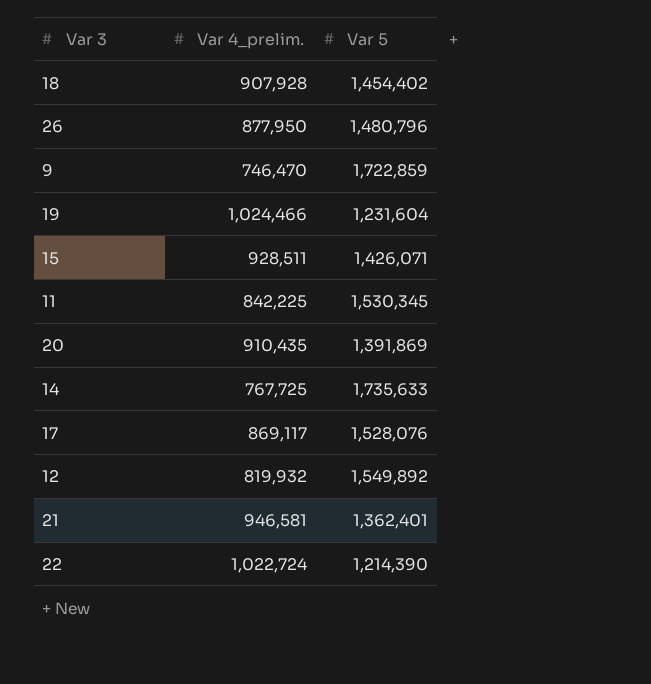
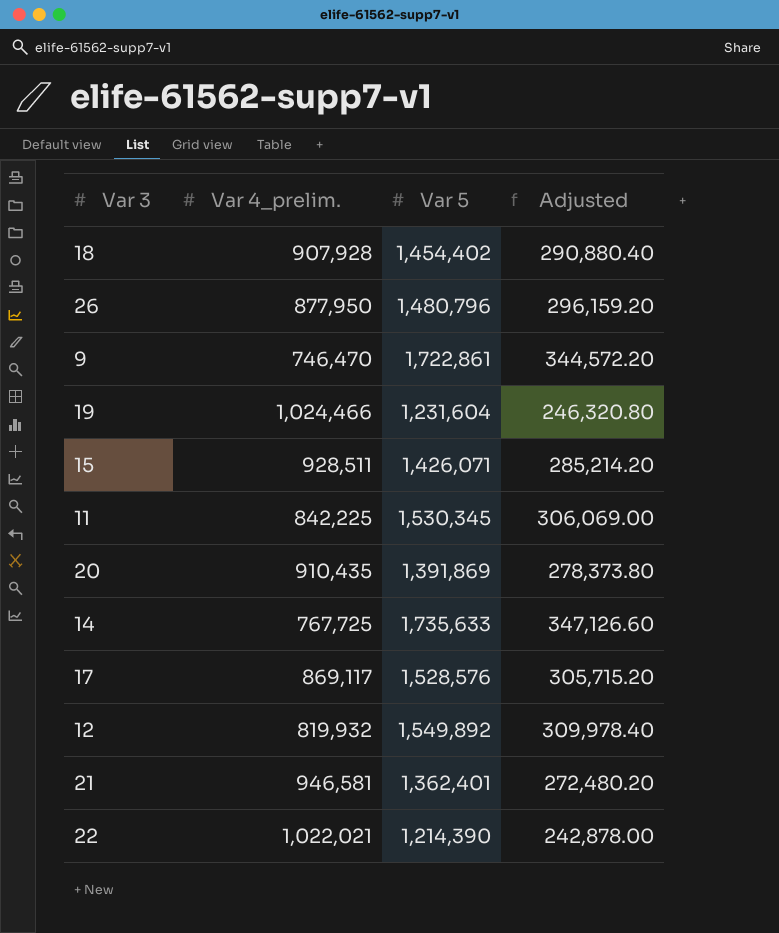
column Adjusted | formula: none -> [Var 5] * 0.2
9 | Var 5: 1,722,859 -> 1,722,861
17 | Var 5: 1,528,076 -> 1,528,576
22 | Var 4_prelim.: 1,022,724 -> 1,022,021

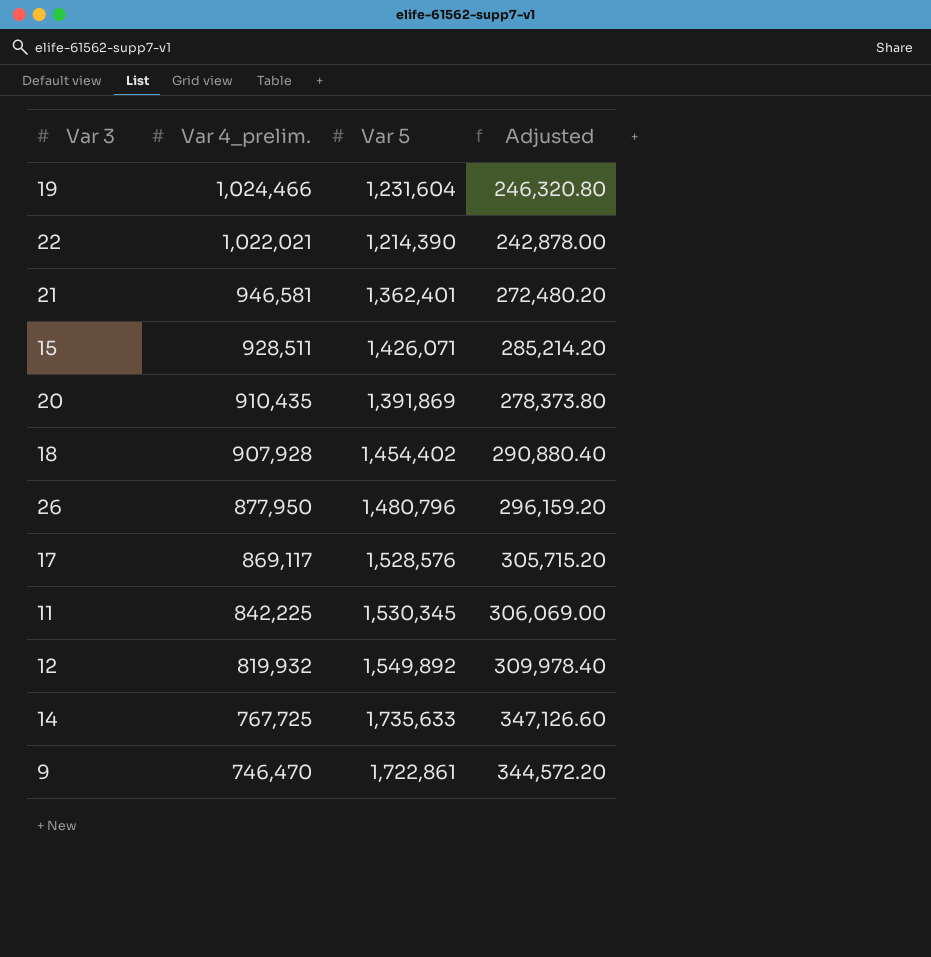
row order: none -> Var 4_prelim. descending

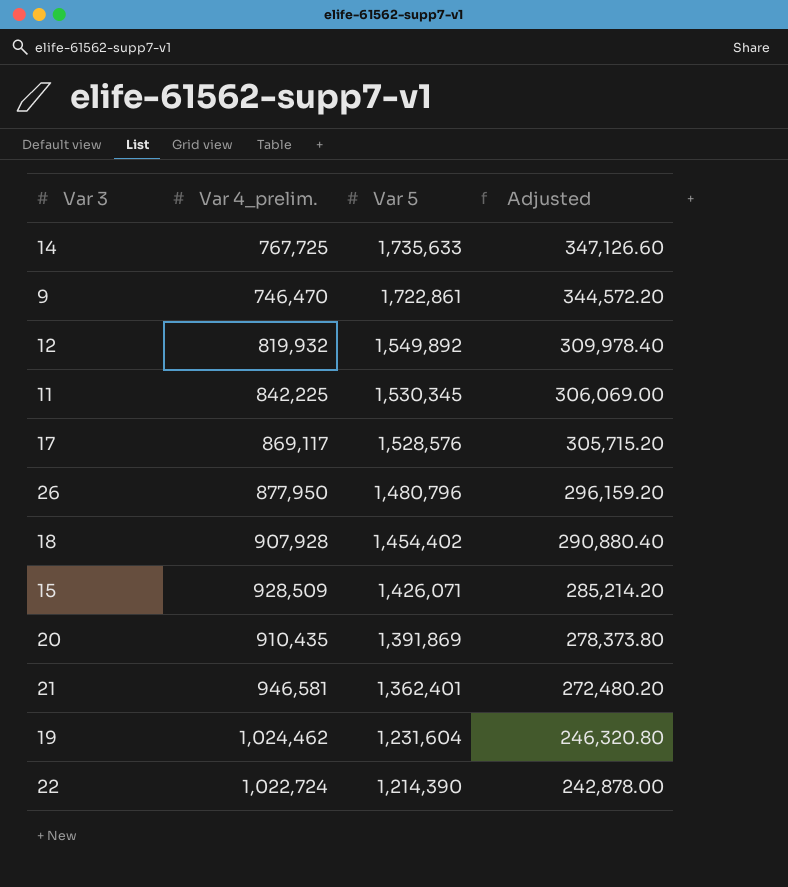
row order: Var 4_prelim. descending -> Var 5 descending
15 | Var 4_prelim.: 928,511 -> 928,509
19 | Var 4_prelim.: 1,024,466 -> 1,024,462
22 | Var 4_prelim.: 1,022,021 -> 1,022,724

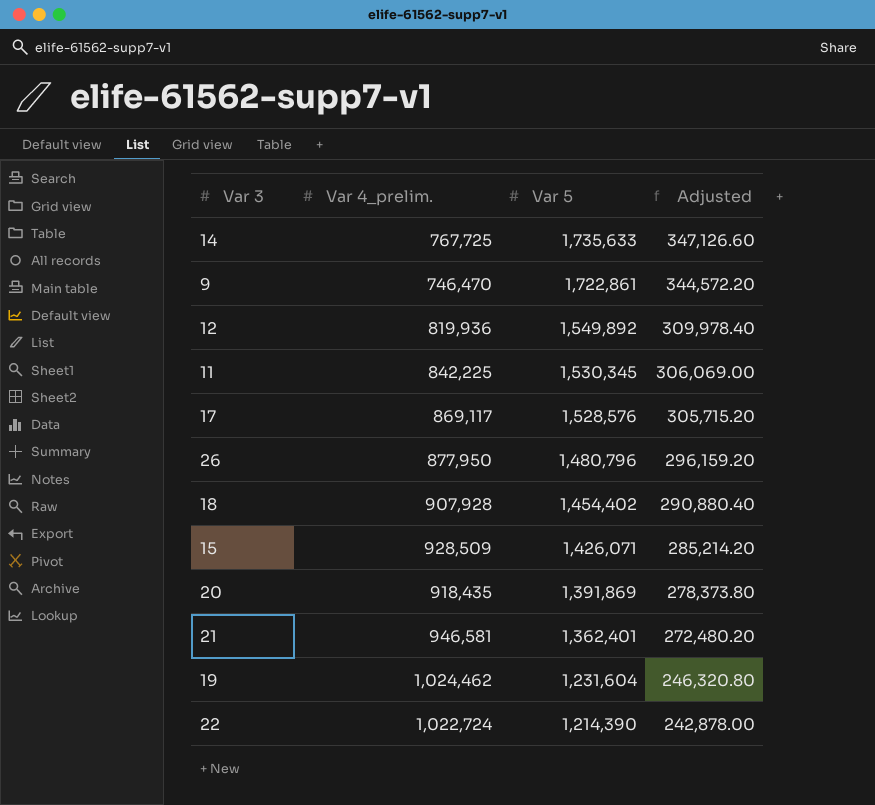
12 | Var 4_prelim.: 819,932 -> 819,936
20 | Var 4_prelim.: 910,435 -> 918,435

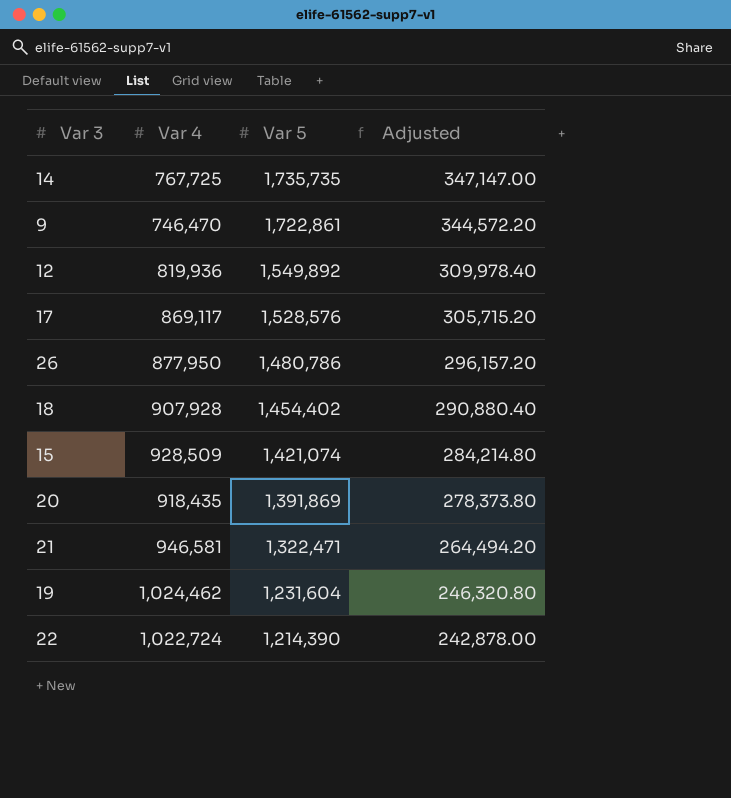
column name: Var 4_prelim. -> Var 4
row 11: 842,225 | 1,530,345 | 306,069.00 -> none
14 | Var 5: 1,735,633 -> 1,735,735
14 | Adjusted: 347,126.60 -> 347,147.00
26 | Var 5: 1,480,796 -> 1,480,786
26 | Adjusted: 296,159.20 -> 296,157.20
15 | Var 5: 1,426,071 -> 1,421,074
15 | Adjusted: 285,214.20 -> 284,214.80
21 | Var 5: 1,362,401 -> 1,322,471
21 | Adjusted: 272,480.20 -> 264,494.20

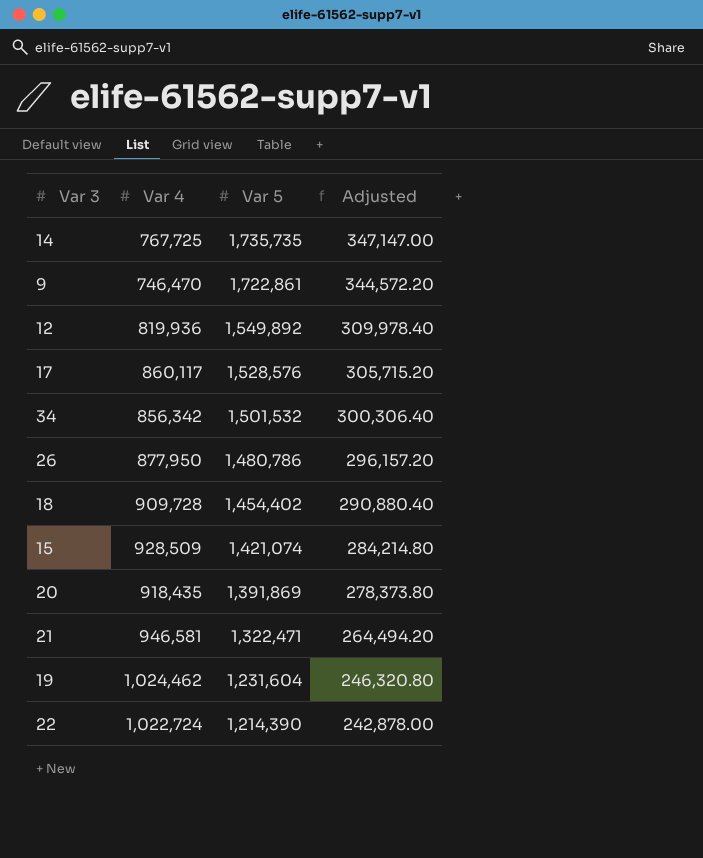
17 | Var 4: 869,117 -> 860,117
row 34: none -> 856,342 | 1,501,532 | 300,306.40
18 | Var 4: 907,928 -> 909,728

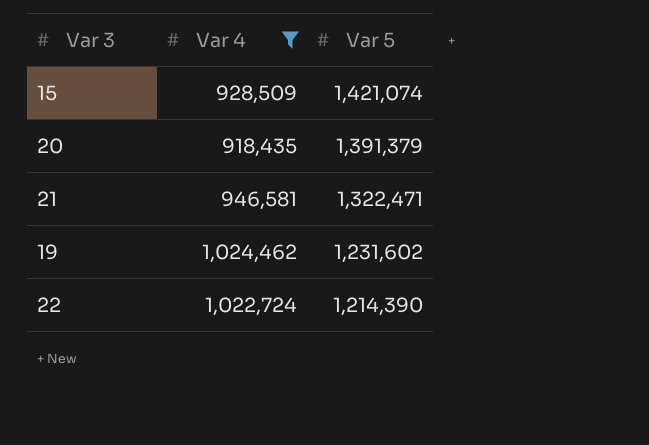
filter: none -> Var 4 >= 918,435
column Adjusted | formula: [Var 5] * 0.2 -> none
20 | Var 5: 1,391,869 -> 1,391,379
19 | Var 5: 1,231,604 -> 1,231,602

